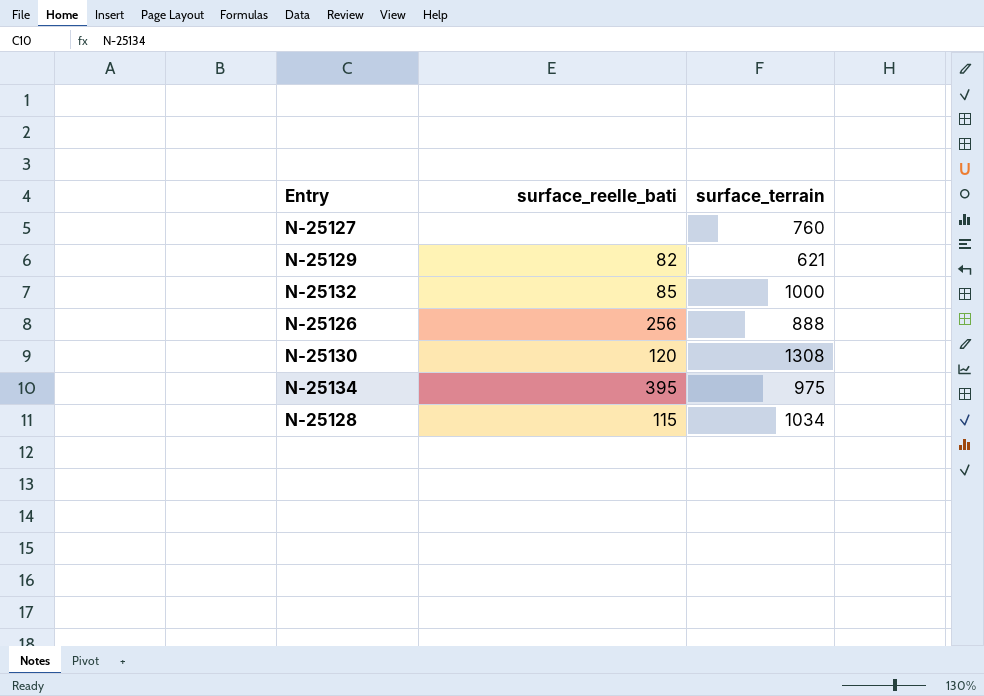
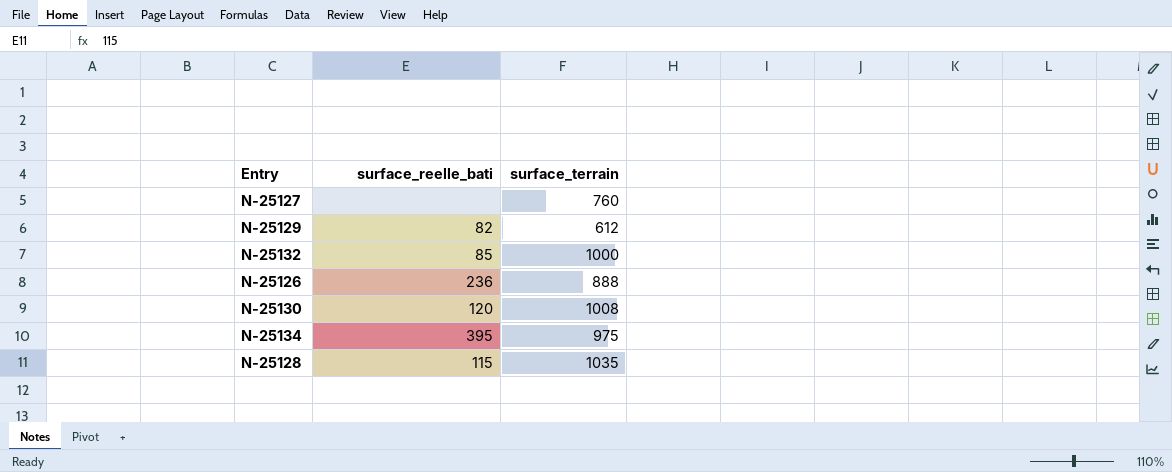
N-25129 | surface_terrain: 621 -> 612
N-25126 | surface_reelle_bati: 256 -> 236
N-25130 | surface_terrain: 1308 -> 1008
N-25128 | surface_terrain: 1034 -> 1035

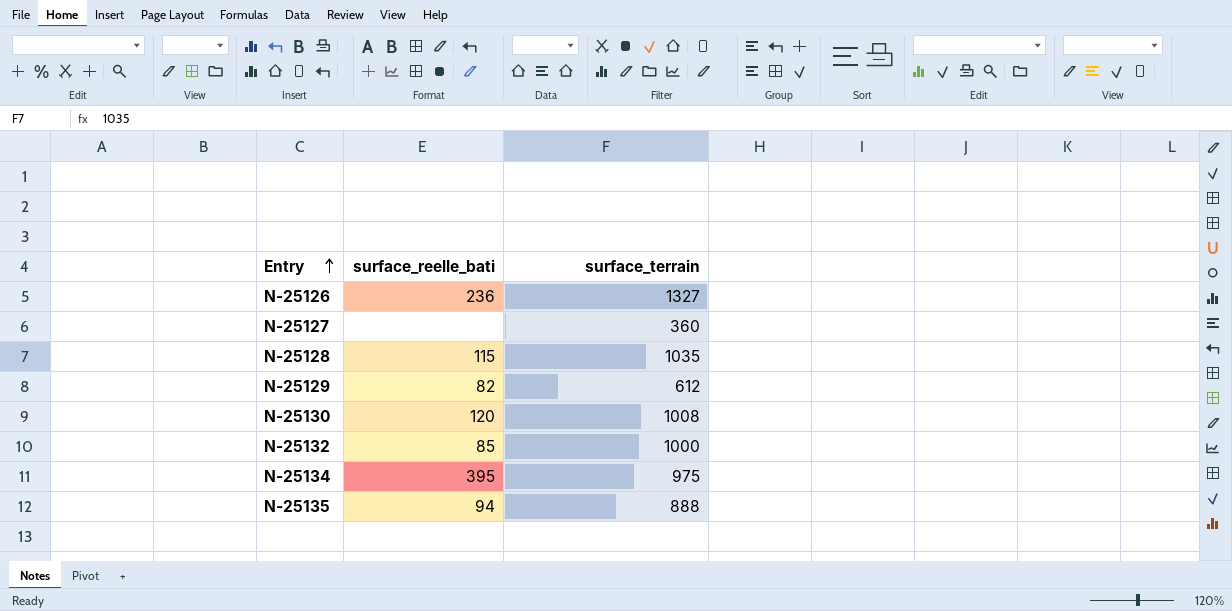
row order: none -> Entry ascending
N-25126 | surface_terrain: 888 -> 1327
N-25127 | surface_terrain: 760 -> 360
row N-25135: none -> 94 | 888

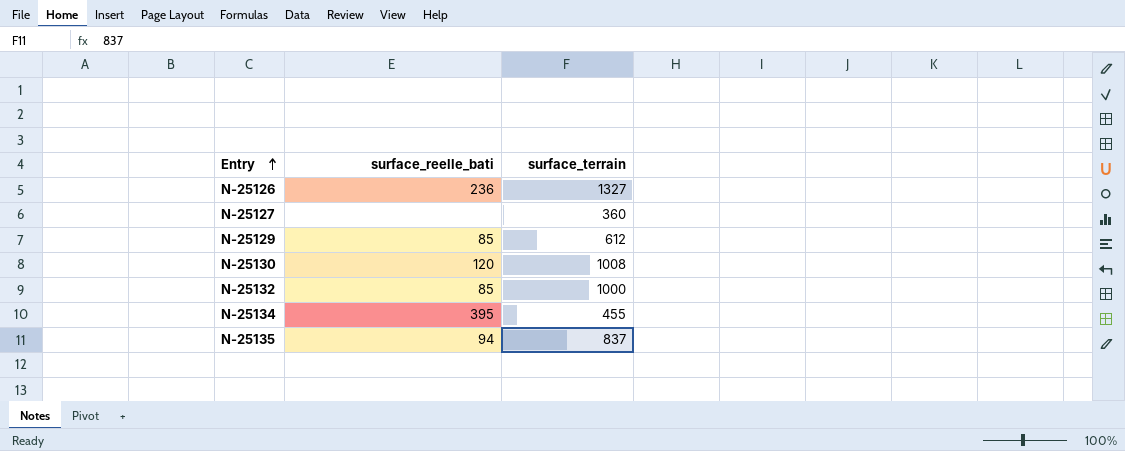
row N-25128: 115 | 1035 -> none
N-25129 | surface_reelle_bati: 82 -> 85
N-25134 | surface_terrain: 975 -> 455
N-25135 | surface_terrain: 888 -> 837

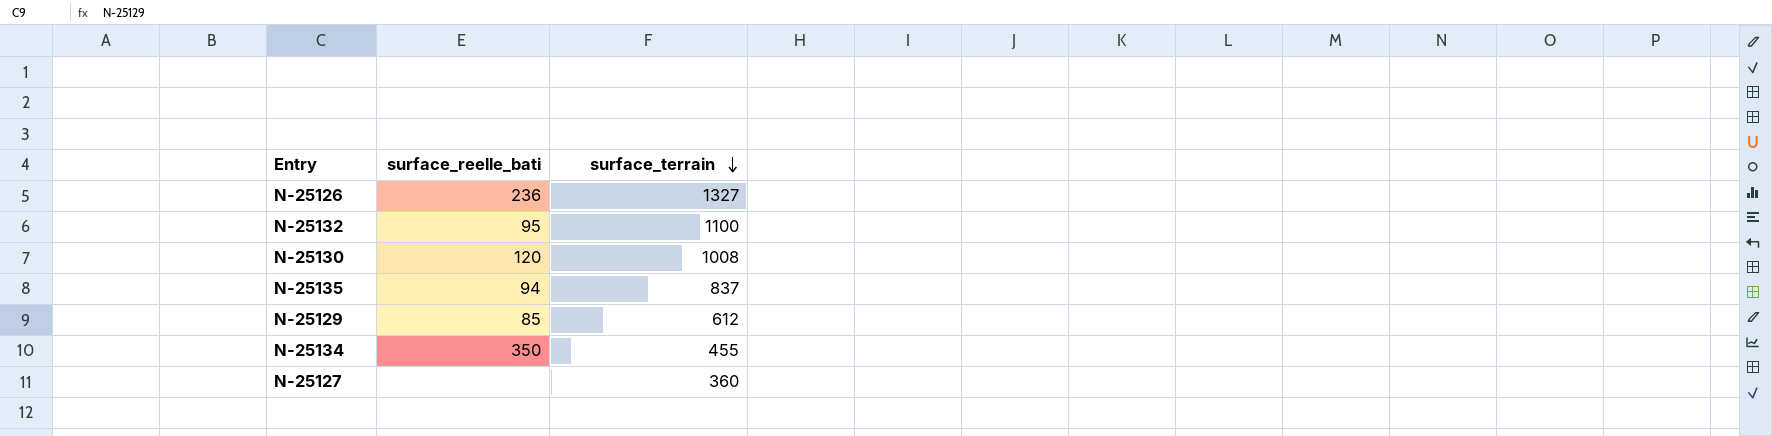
row order: Entry ascending -> surface_terrain descending
N-25132 | surface_reelle_bati: 85 -> 95
N-25132 | surface_terrain: 1000 -> 1100
N-25134 | surface_reelle_bati: 395 -> 350

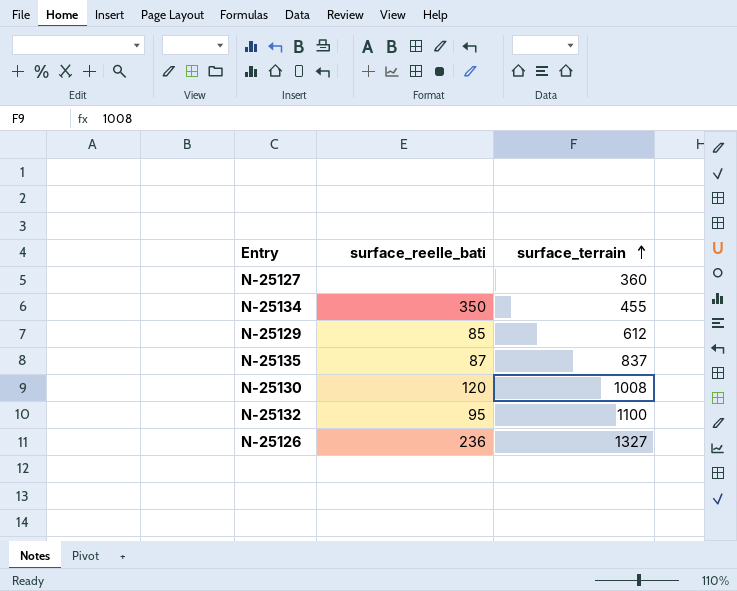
row order: surface_terrain descending -> surface_terrain ascending
N-25135 | surface_reelle_bati: 94 -> 87

